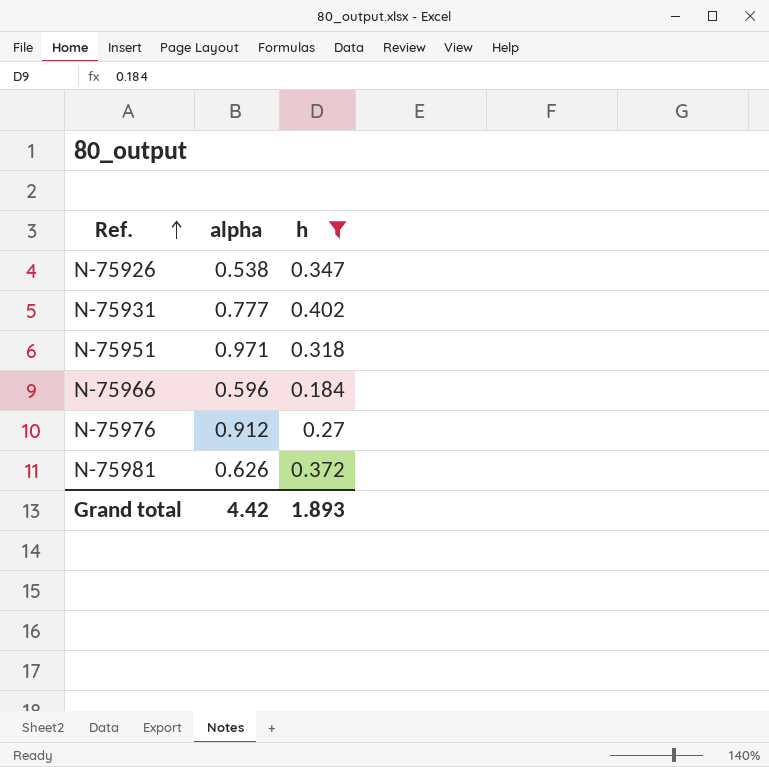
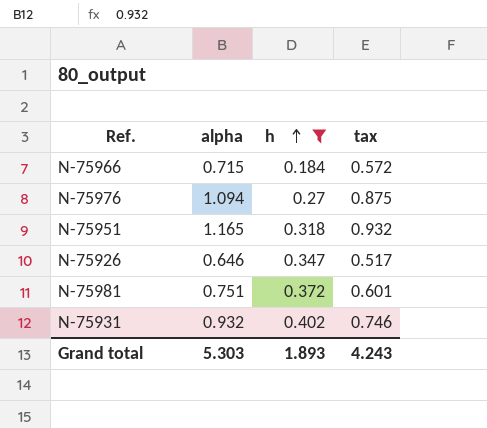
row order: Ref. ascending -> h ascending
column tax | formula: none -> [alpha] * 0.8
N-75966 | alpha: 0.596 -> 0.715
N-75976 | alpha: 0.912 -> 1.094
N-75951 | alpha: 0.971 -> 1.165
N-75926 | alpha: 0.538 -> 0.646
N-75981 | alpha: 0.626 -> 0.751
N-75931 | alpha: 0.777 -> 0.932
Grand total | alpha: 4.42 -> 5.303

